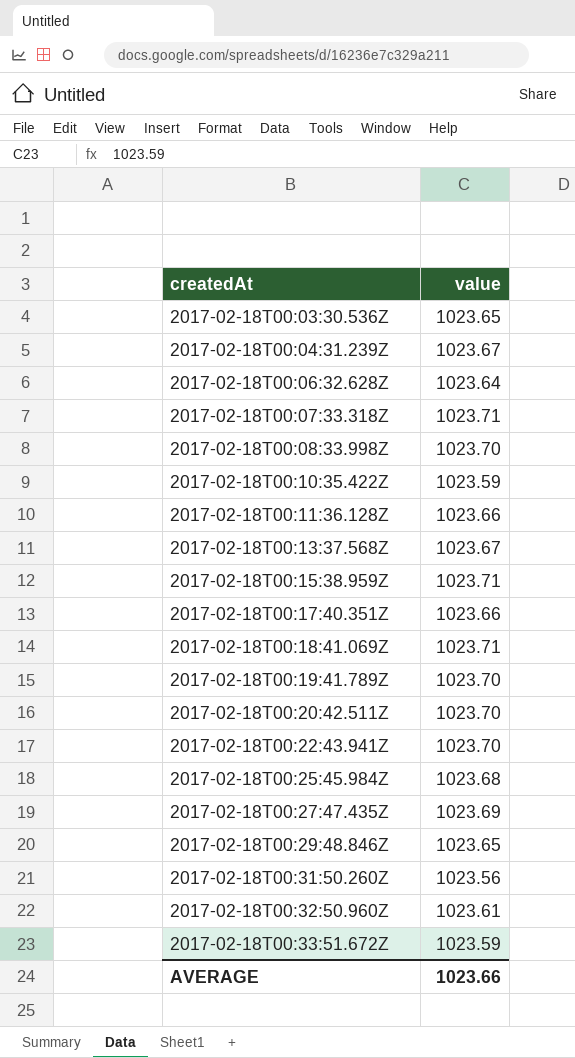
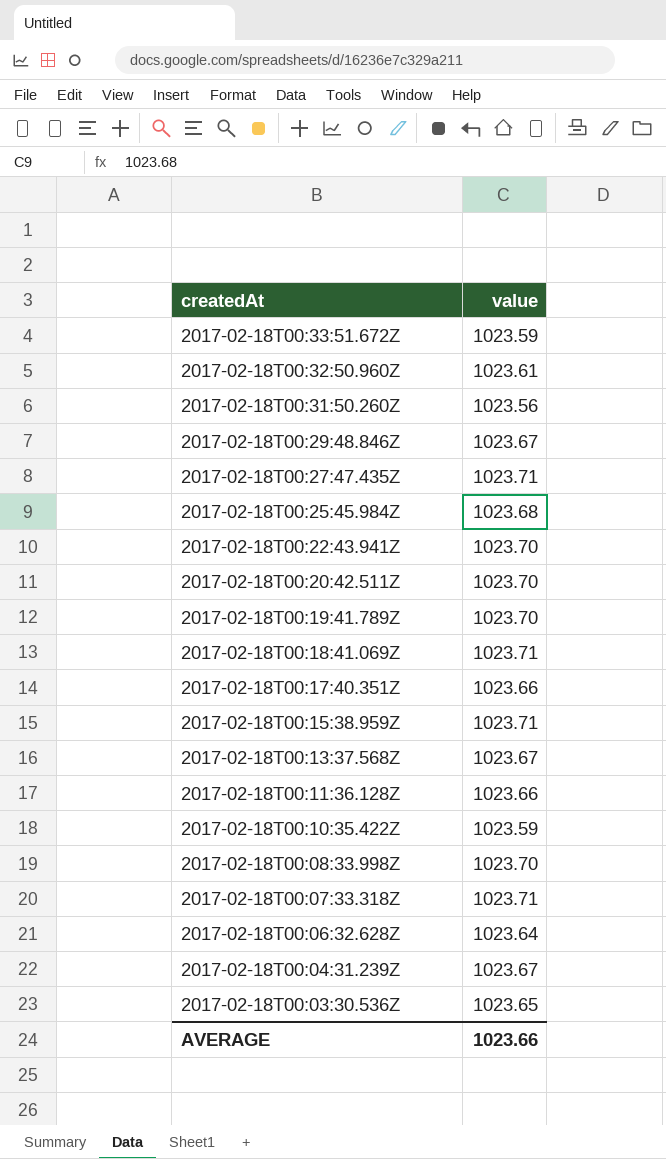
row order: createdAt ascending -> createdAt descending
2017-02-18T00:29:48.846Z | value: 1023.65 -> 1023.67
2017-02-18T00:27:47.435Z | value: 1023.69 -> 1023.71

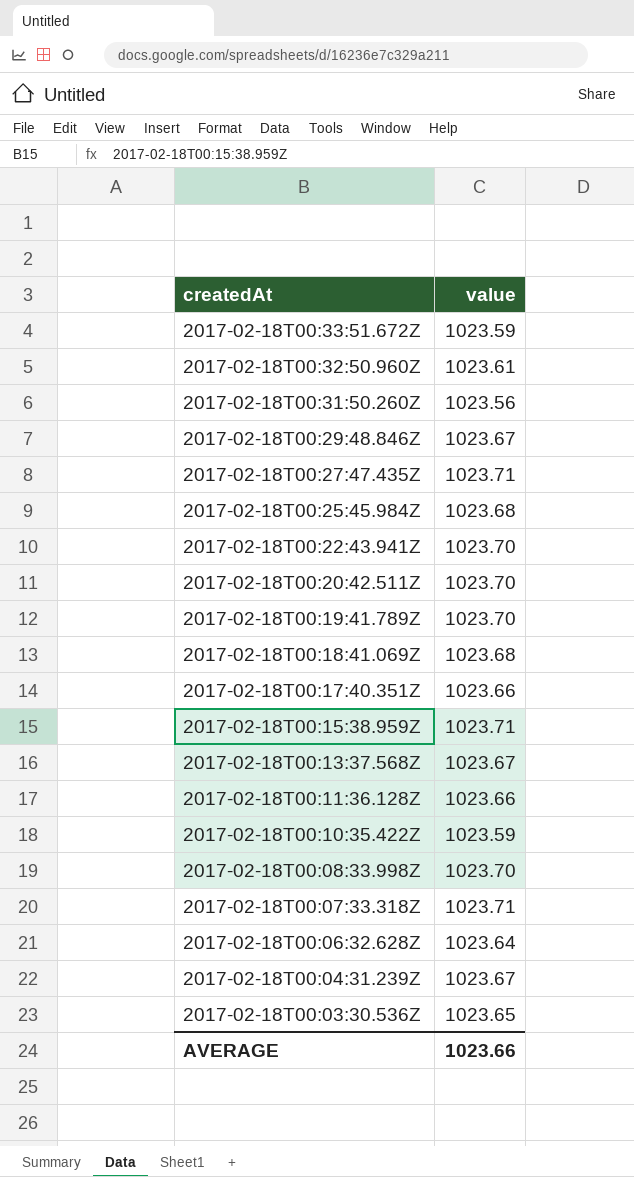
2017-02-18T00:18:41.069Z | value: 1023.71 -> 1023.68

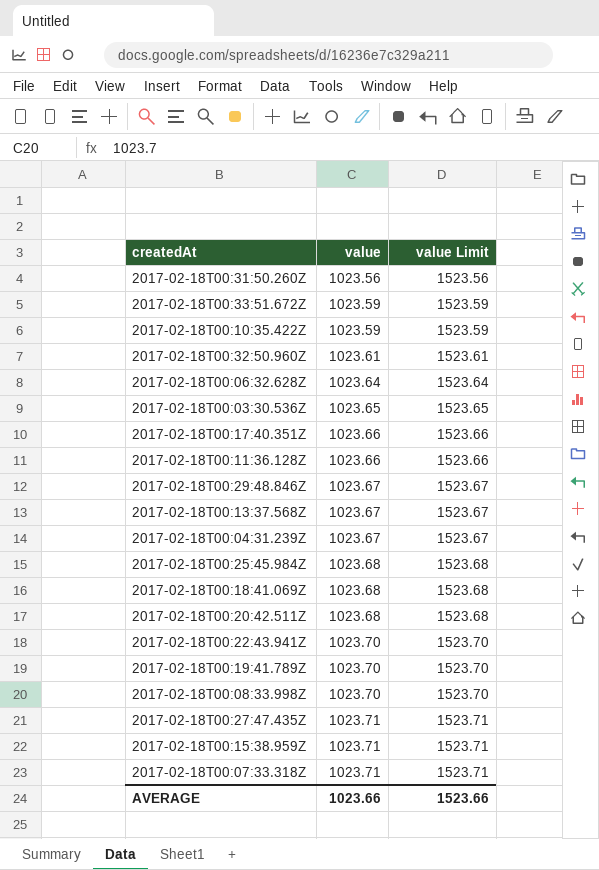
row order: createdAt descending -> value ascending
column value Limit | formula: none -> [value] + 500
2017-02-18T00:20:42.511Z | value: 1023.70 -> 1023.68

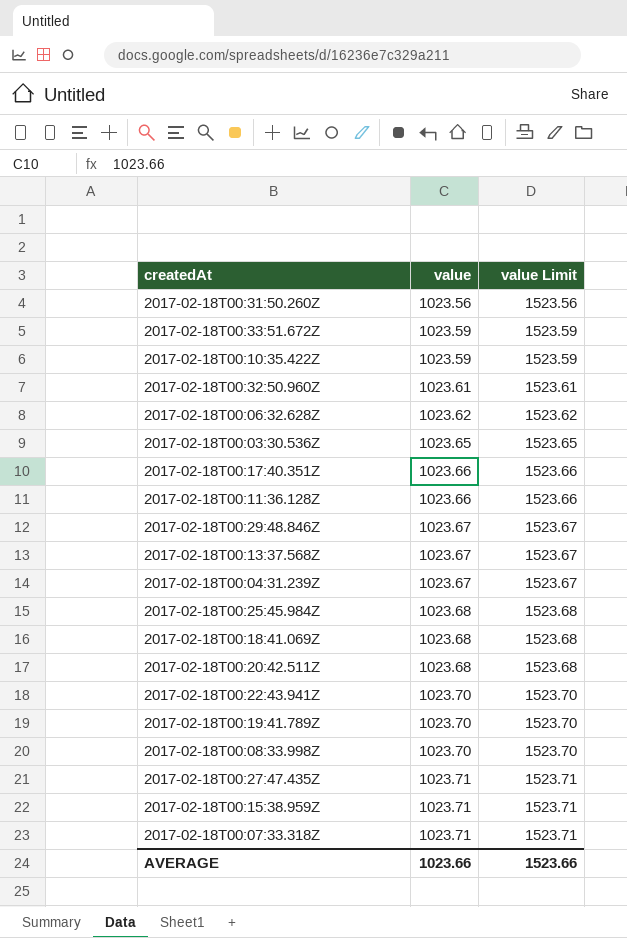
2017-02-18T00:06:32.628Z | value: 1023.64 -> 1023.62
2017-02-18T00:06:32.628Z | value Limit: 1523.64 -> 1523.62

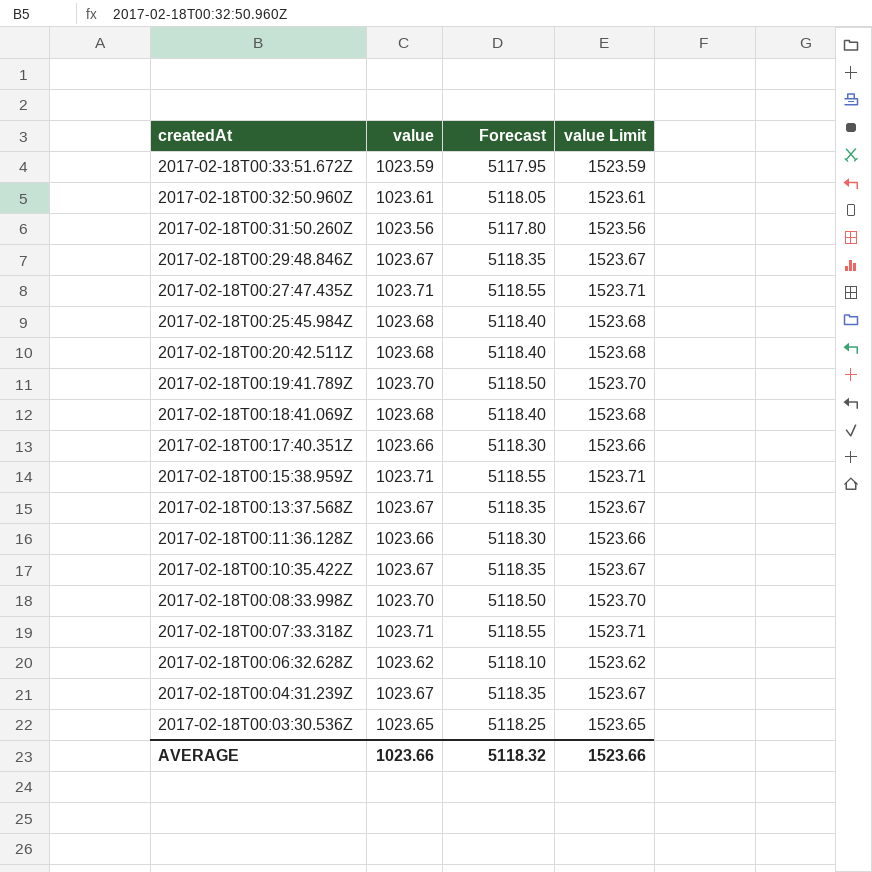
row order: value ascending -> createdAt descending
column Forecast | formula: none -> [value] * 5
row 2017-02-18T00:22:43.941Z: 1023.70 | 1523.70 -> none
2017-02-18T00:10:35.422Z | value: 1023.59 -> 1023.67
2017-02-18T00:10:35.422Z | value Limit: 1523.59 -> 1523.67

